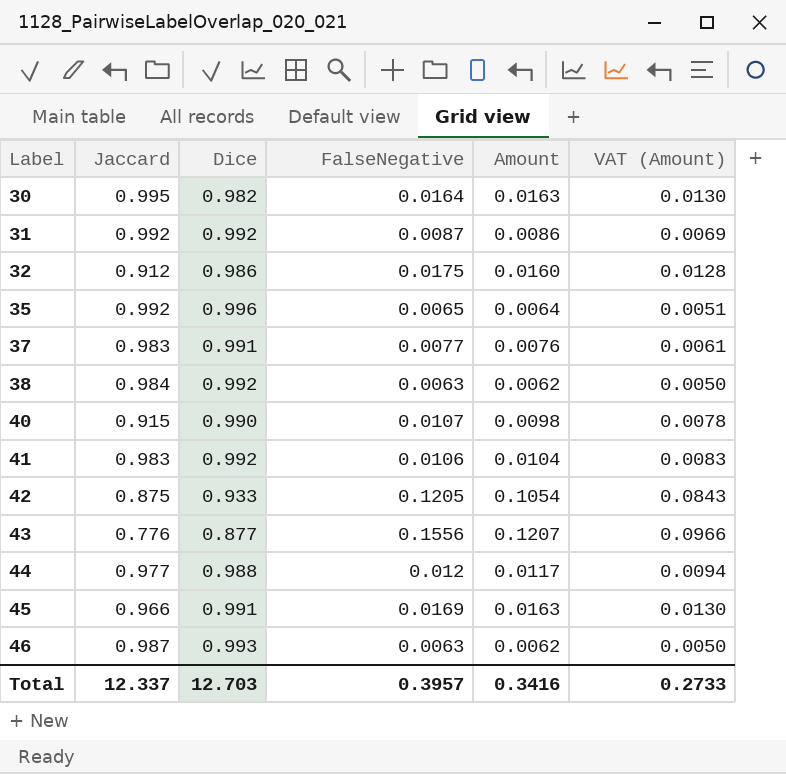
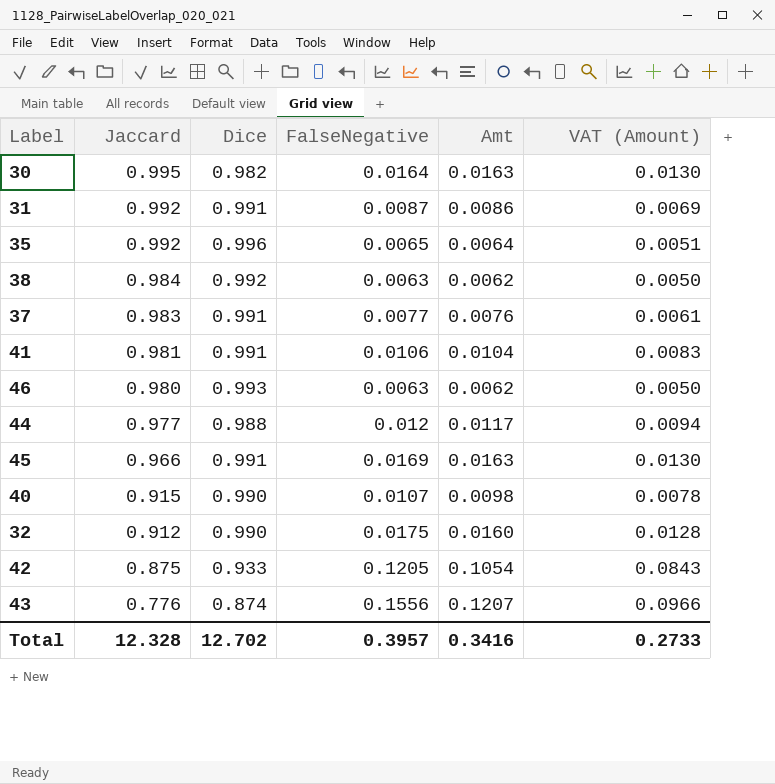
row order: Label ascending -> Jaccard descending
column name: Amount -> Amt
31 | Dice: 0.992 -> 0.991
41 | Jaccard: 0.983 -> 0.981
41 | Dice: 0.992 -> 0.991
46 | Jaccard: 0.987 -> 0.980
32 | Dice: 0.986 -> 0.990
43 | Dice: 0.877 -> 0.874
Total | Jaccard: 12.337 -> 12.328
Total | Dice: 12.703 -> 12.702

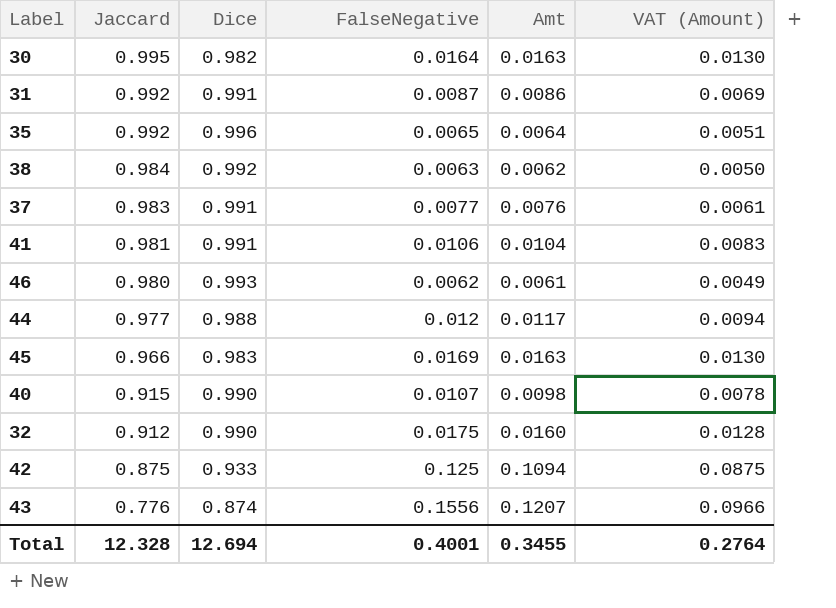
46 | FalseNegative: 0.0063 -> 0.0062
46 | Amt: 0.0062 -> 0.0061
46 | VAT (Amount): 0.0050 -> 0.0049
45 | Dice: 0.991 -> 0.983
42 | FalseNegative: 0.1205 -> 0.125
42 | Amt: 0.1054 -> 0.1094
42 | VAT (Amount): 0.0843 -> 0.0875
Total | Dice: 12.702 -> 12.694
Total | FalseNegative: 0.3957 -> 0.4001
Total | Amt: 0.3416 -> 0.3455
Total | VAT (Amount): 0.2733 -> 0.2764

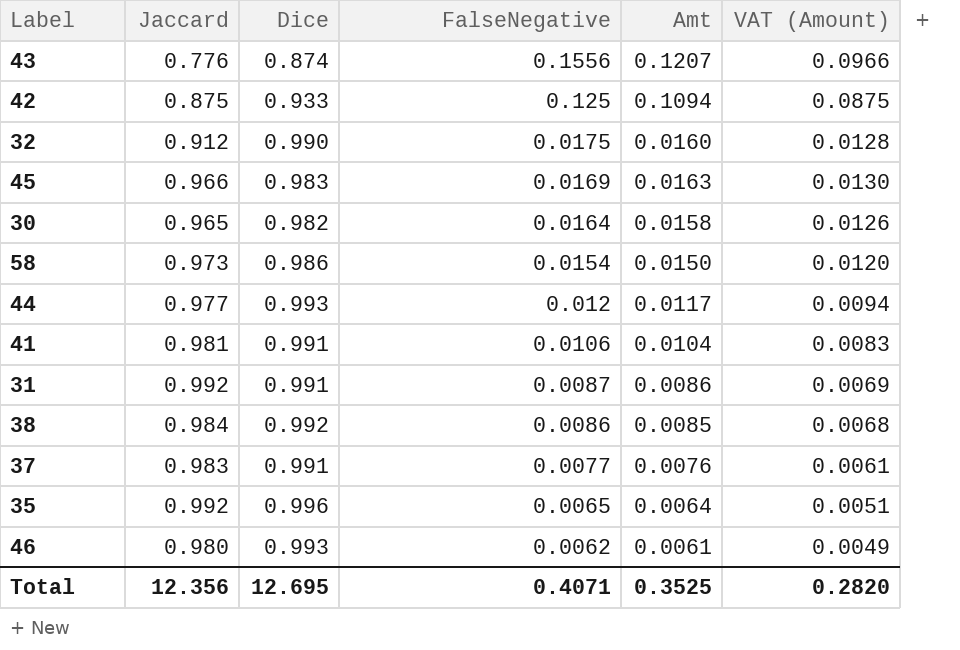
row order: Jaccard descending -> FalseNegative descending
row 40: 0.915 | 0.990 | 0.0107 | 0.0098 | 0.0078 -> none
30 | Jaccard: 0.995 -> 0.965
30 | Amt: 0.0163 -> 0.0158
30 | VAT (Amount): 0.0130 -> 0.0126
row 58: none -> 0.973 | 0.986 | 0.0154 | 0.0150 | 0.0120
44 | Dice: 0.988 -> 0.993
38 | FalseNegative: 0.0063 -> 0.0086
38 | Amt: 0.0062 -> 0.0085
38 | VAT (Amount): 0.0050 -> 0.0068
Total | Jaccard: 12.328 -> 12.356
Total | Dice: 12.694 -> 12.695
Total | FalseNegative: 0.4001 -> 0.4071
Total | Amt: 0.3455 -> 0.3525
Total | VAT (Amount): 0.2764 -> 0.2820

